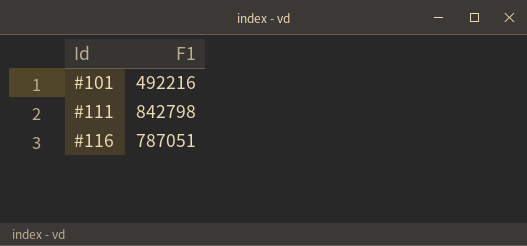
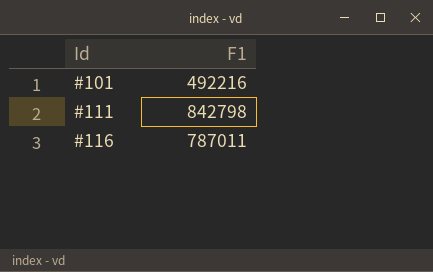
#116 | F1: 787051 -> 787011

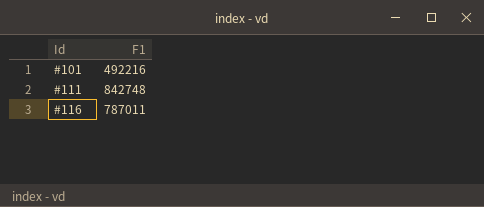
#111 | F1: 842798 -> 842748

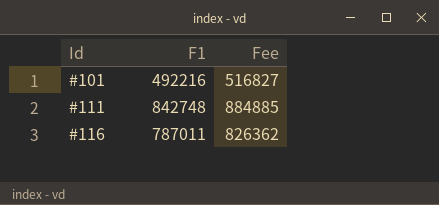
column Fee | formula: none -> [F1] * 1.05

